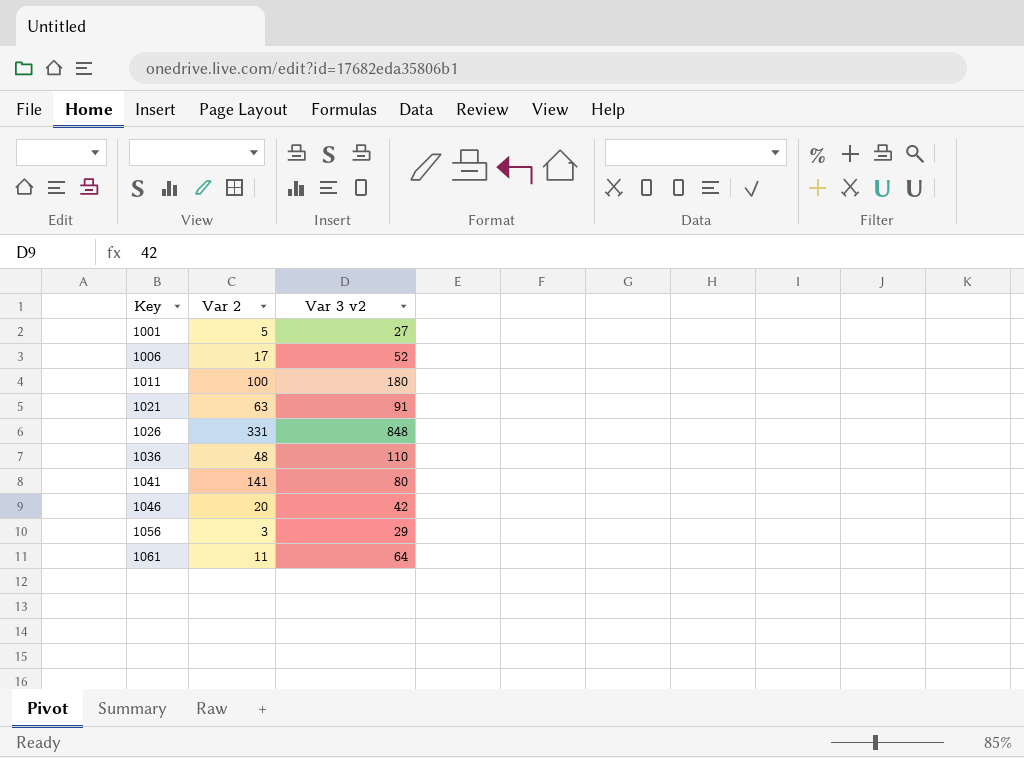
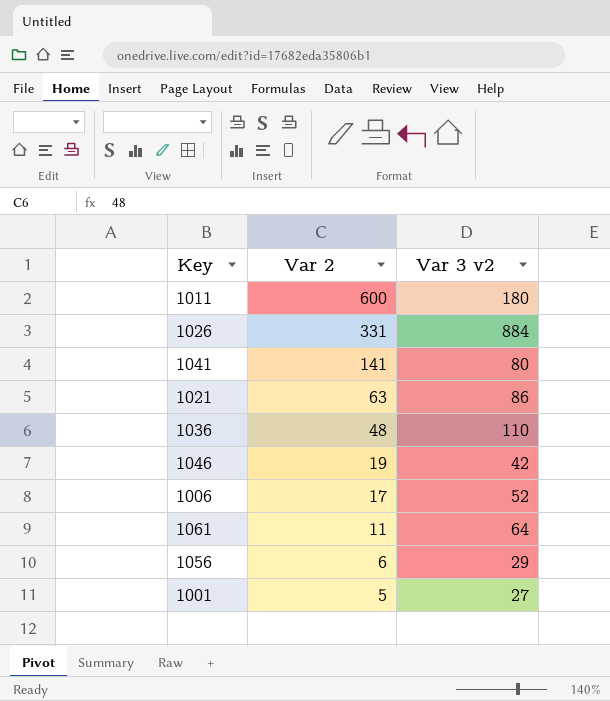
row order: Key ascending -> Var 2 descending
1011 | Var 2: 100 -> 600
1026 | Var 3 v2: 848 -> 884
1021 | Var 3 v2: 91 -> 86
1046 | Var 2: 20 -> 19
1056 | Var 2: 3 -> 6

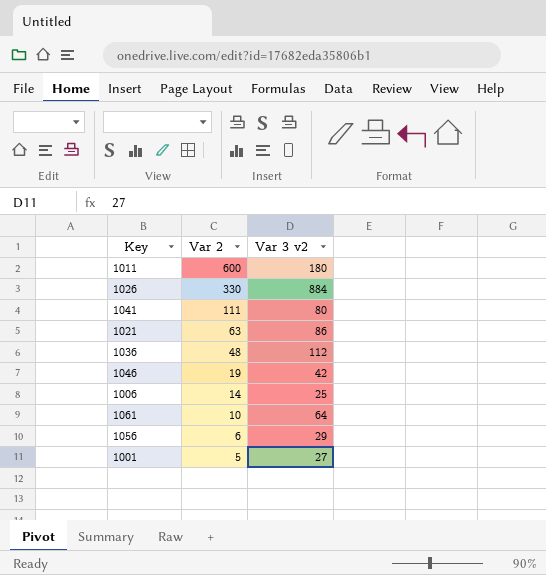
1026 | Var 2: 331 -> 330
1041 | Var 2: 141 -> 111
1036 | Var 3 v2: 110 -> 112
1006 | Var 2: 17 -> 14
1006 | Var 3 v2: 52 -> 25
1061 | Var 2: 11 -> 10

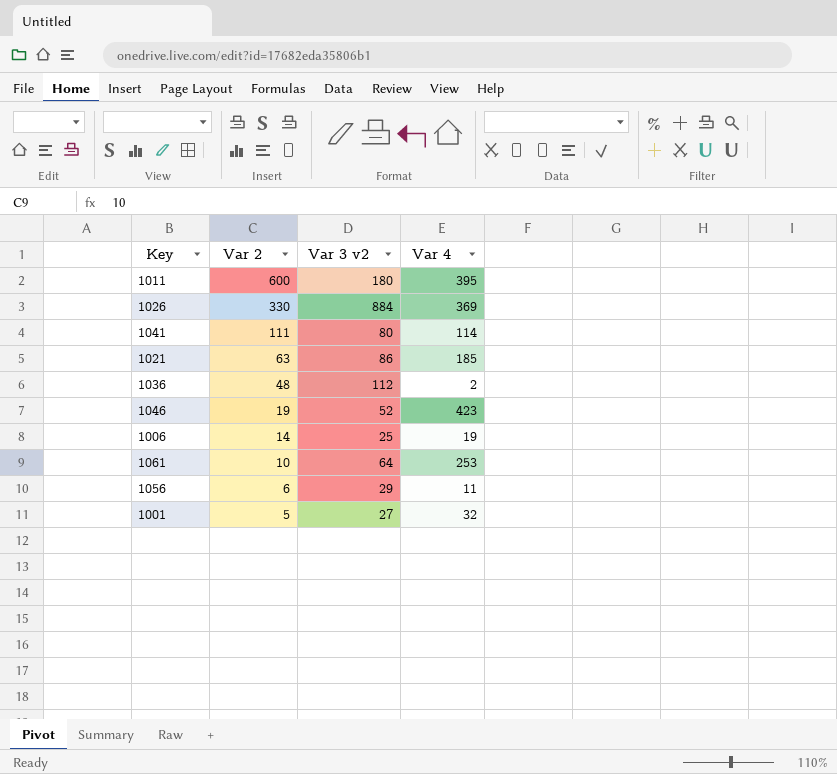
column Var 4 | position: none -> 4
1046 | Var 3 v2: 42 -> 52

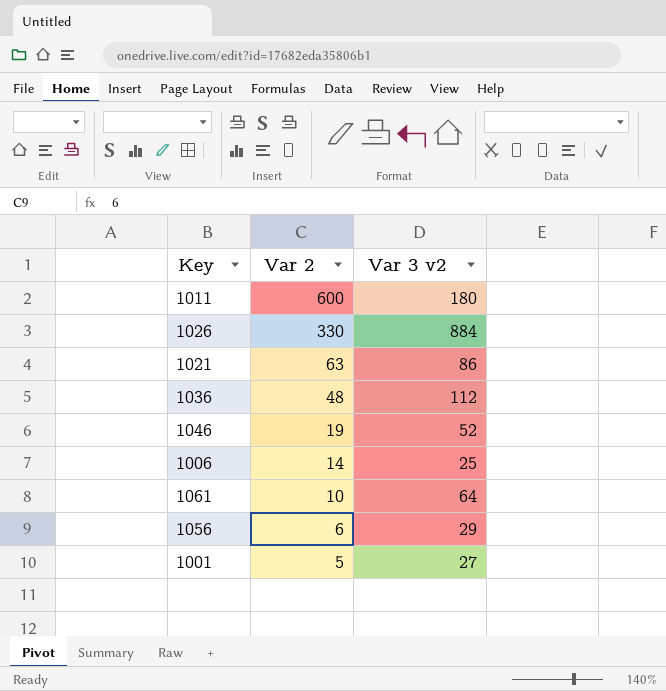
column Var 4 | position: 4 -> none
row 1041: 111 | 80 | 114 -> none

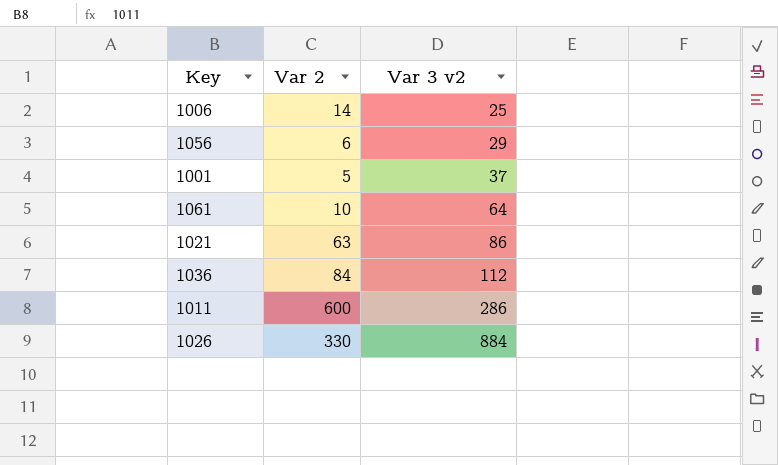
row order: Var 2 descending -> Var 3 v2 ascending
row 1046: 19 | 52 -> none
1001 | Var 3 v2: 27 -> 37
1036 | Var 2: 48 -> 84
1011 | Var 3 v2: 180 -> 286

